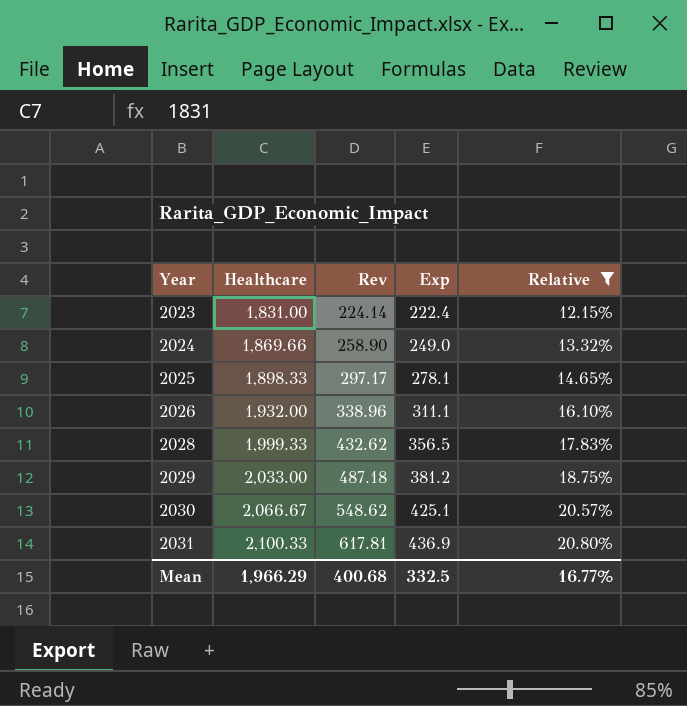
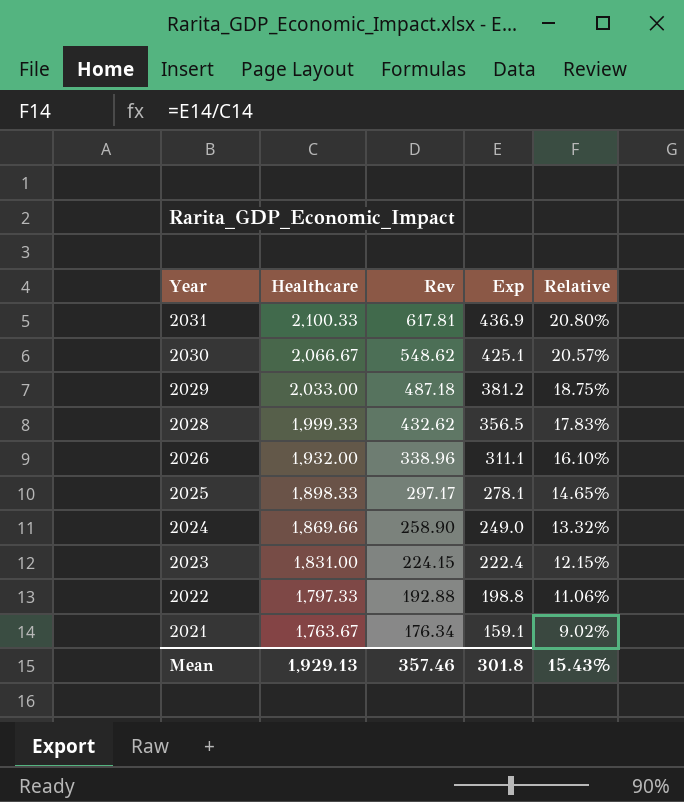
filter: Relative >= 12.15% -> none
row order: Year ascending -> Year descending
2023 | Rev: 224.14 -> 224.15
Mean | Healthcare: 1,966.29 -> 1,929.13
Mean | Rev: 400.68 -> 357.46
Mean | Exp: 332.5 -> 301.8
Mean | Relative: 16.77% -> 15.43%

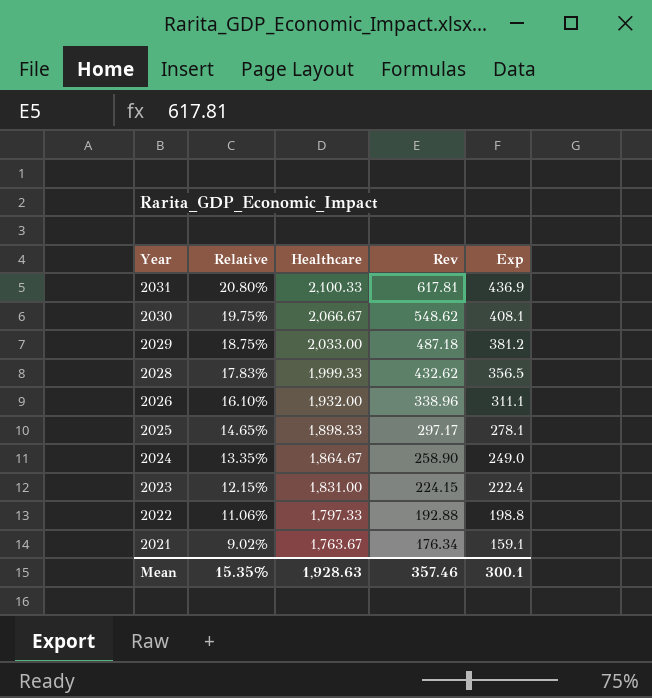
column Relative | position: 5 -> 2
2030 | Relative: 20.57% -> 19.75%
2030 | Exp: 425.1 -> 408.1
2024 | Relative: 13.32% -> 13.35%
2024 | Healthcare: 1,869.66 -> 1,864.67
Mean | Relative: 15.43% -> 15.35%
Mean | Healthcare: 1,929.13 -> 1,928.63
Mean | Exp: 301.8 -> 300.1

